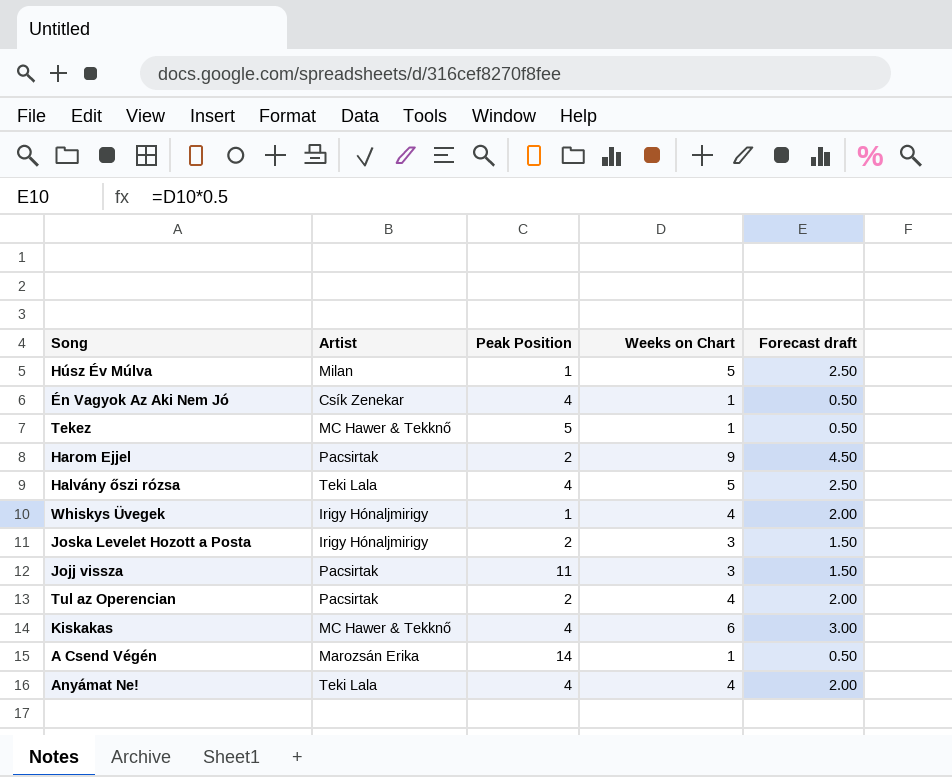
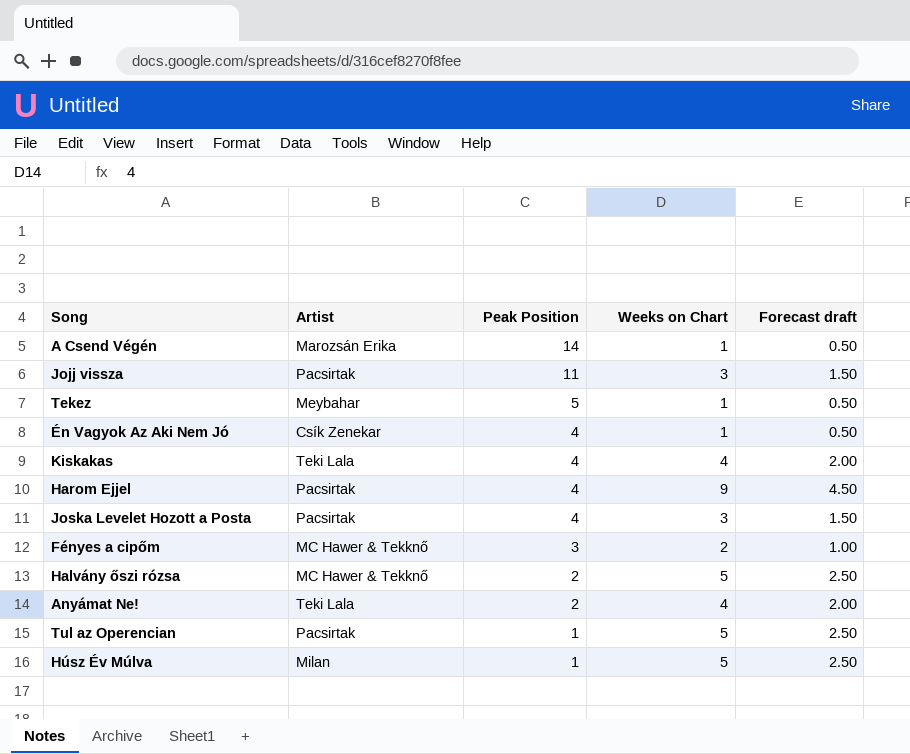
row order: none -> Peak Position descending
row Whiskys Üvegek: Irigy Hónaljmirigy | 1 | 4 | 2.00 -> none
Tekez | Artist: MC Hawer & Tekknő -> Meybahar
Kiskakas | Artist: MC Hawer & Tekknő -> Teki Lala
Kiskakas | Weeks on Chart: 6 -> 4
Kiskakas | Forecast draft: 3.00 -> 2.00
Harom Ejjel | Peak Position: 2 -> 4
Joska Levelet Hozott a Posta | Artist: Irigy Hónaljmirigy -> Pacsirtak
Joska Levelet Hozott a Posta | Peak Position: 2 -> 4
row Fényes a cipőm: none -> MC Hawer & Tekknő | 3 | 2 | 1.00
Halvány őszi rózsa | Artist: Teki Lala -> MC Hawer & Tekknő
Halvány őszi rózsa | Peak Position: 4 -> 2
Anyámat Ne! | Peak Position: 4 -> 2
Tul az Operencian | Peak Position: 2 -> 1
Tul az Operencian | Weeks on Chart: 4 -> 5
Tul az Operencian | Forecast draft: 2.00 -> 2.50

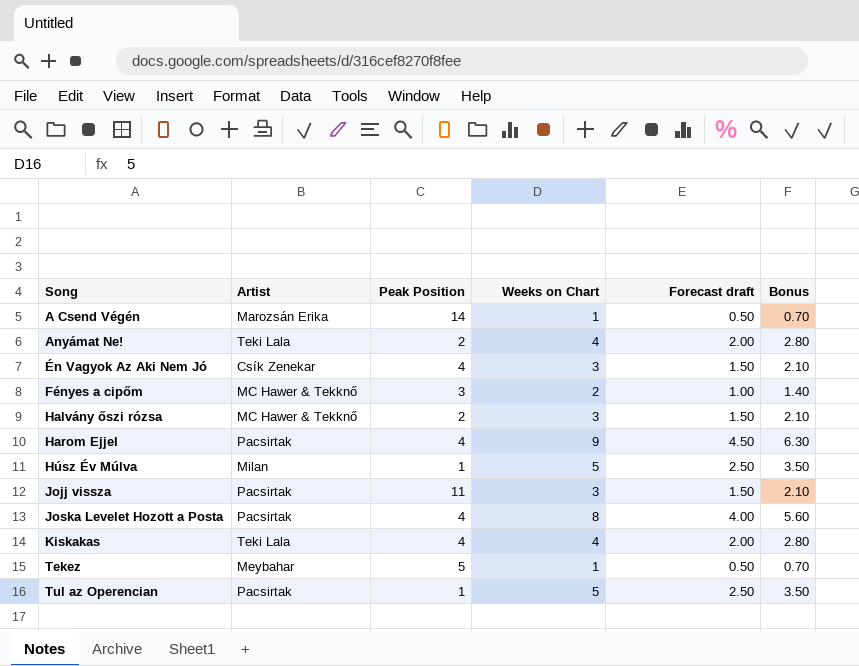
row order: Peak Position descending -> Song ascending
column Bonus | formula: none -> [Weeks on Chart] * 0.7
Én Vagyok Az Aki Nem Jó | Weeks on Chart: 1 -> 3
Én Vagyok Az Aki Nem Jó | Forecast draft: 0.50 -> 1.50
Halvány őszi rózsa | Weeks on Chart: 5 -> 3
Halvány őszi rózsa | Forecast draft: 2.50 -> 1.50
Joska Levelet Hozott a Posta | Weeks on Chart: 3 -> 8
Joska Levelet Hozott a Posta | Forecast draft: 1.50 -> 4.00

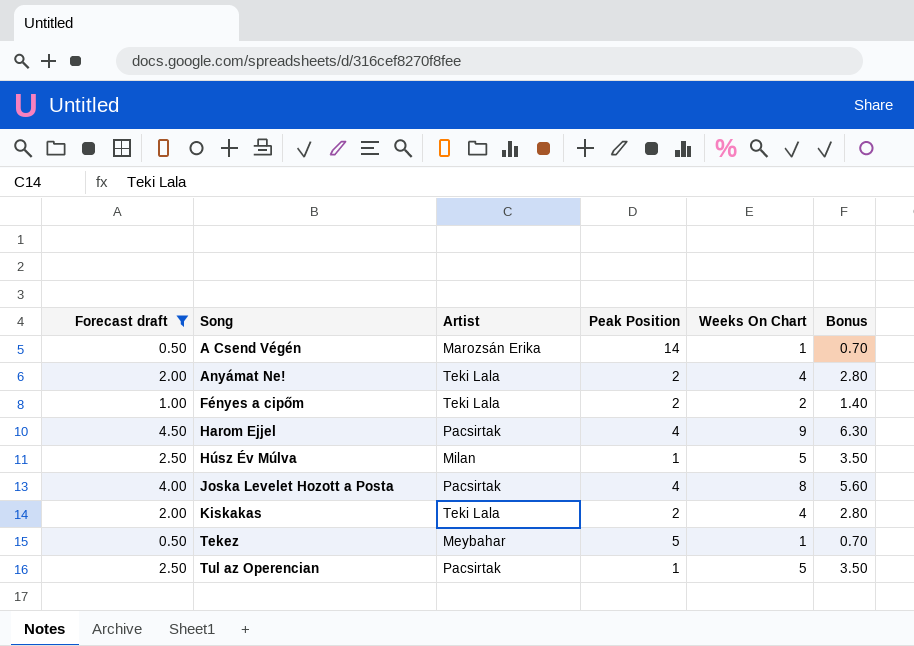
filter: none -> Forecast draft != 1.50
column Forecast draft | position: 5 -> 1
column name: Weeks on Chart -> Weeks On Chart
Fényes a cipőm | Artist: MC Hawer & Tekknő -> Teki Lala
Fényes a cipőm | Peak Position: 3 -> 2
Kiskakas | Peak Position: 4 -> 2

